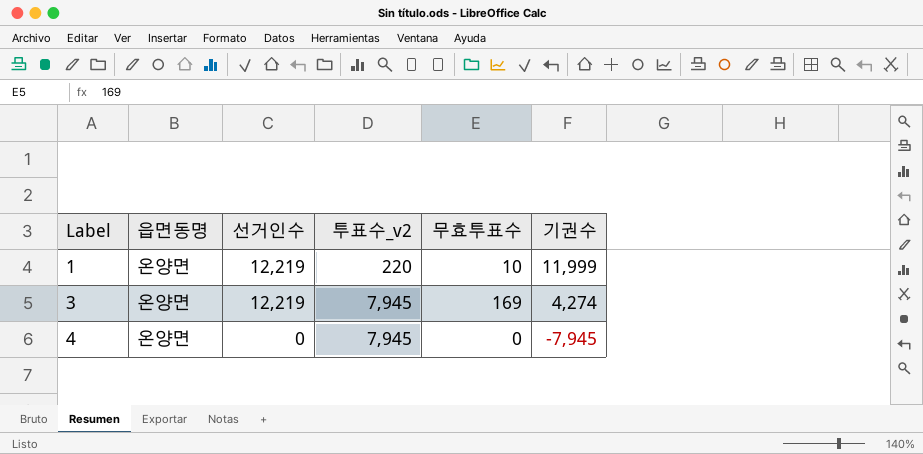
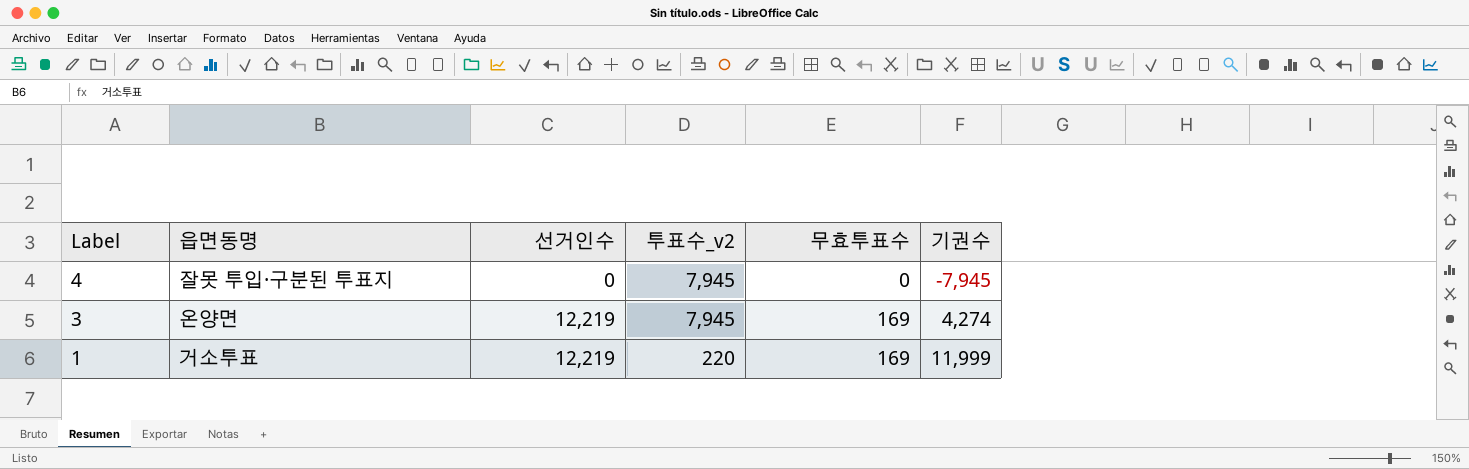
row order: Label ascending -> Label descending
4 | 읍면동명: 온양면 -> 잘못 투입·구분된 투표지
1 | 읍면동명: 온양면 -> 거소투표
1 | 무효투표수: 10 -> 169

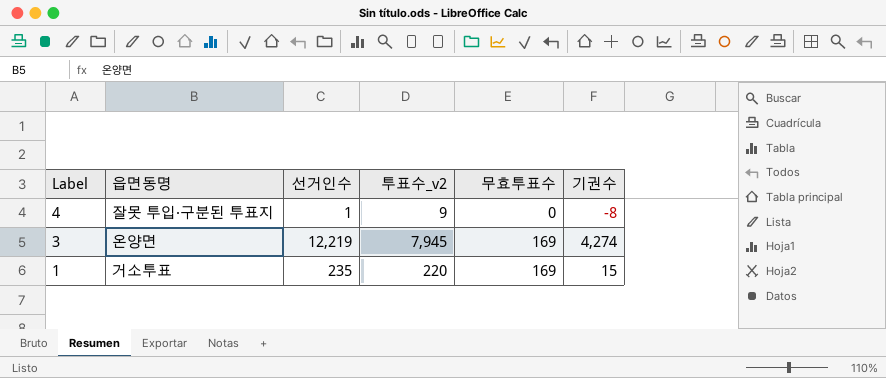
4 | 선거인수: 0 -> 1
4 | 투표수_v2: 7,945 -> 9
4 | 기권수: -7,945 -> -8
1 | 선거인수: 12,219 -> 235
1 | 기권수: 11,999 -> 15

